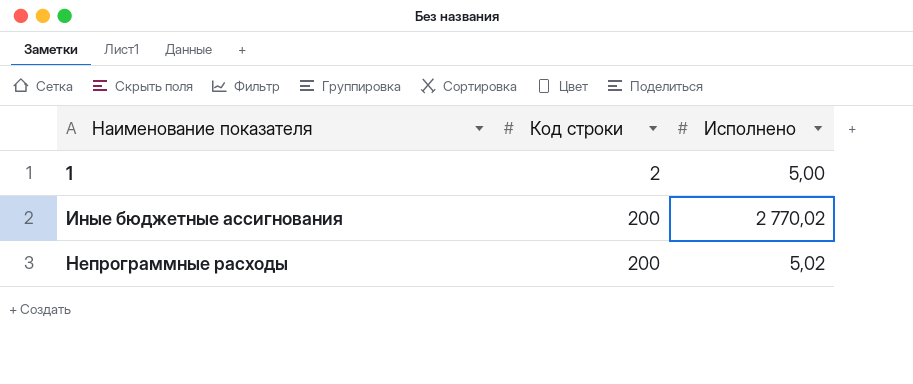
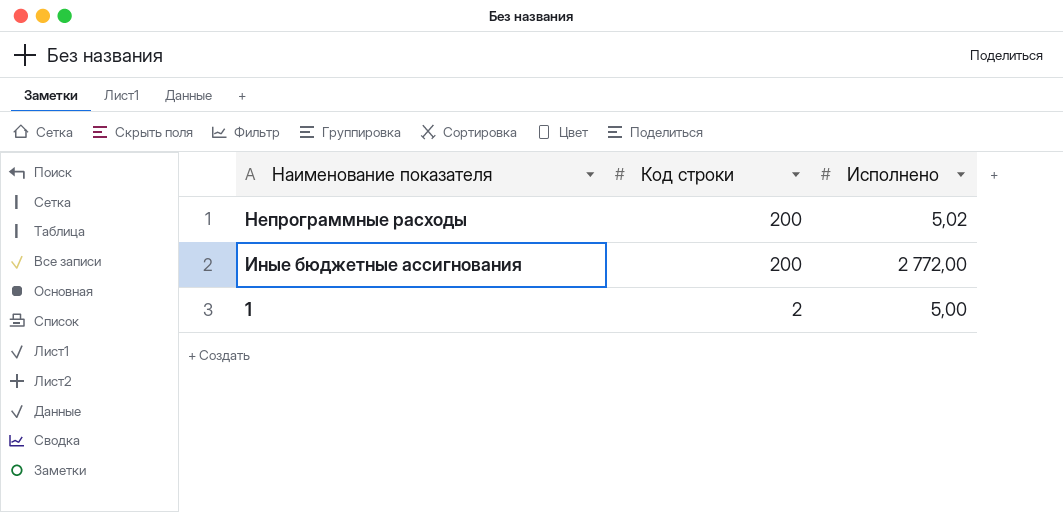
row order: Наименование показателя ascending -> Наименование показателя descending
Иные бюджетные ассигнования | Исполнено: 2 770,02 -> 2 772,00

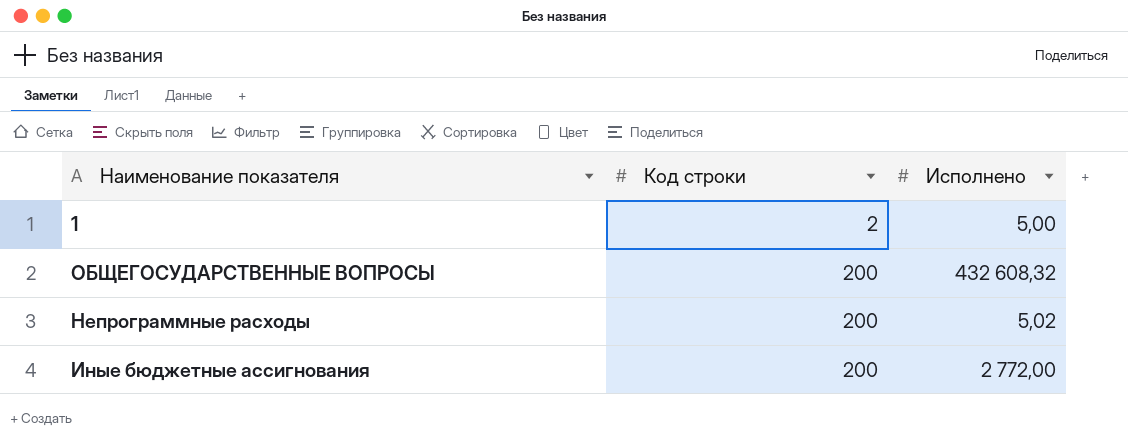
row order: Наименование показателя descending -> Код строки ascending
row ОБЩЕГОСУДАРСТВЕННЫЕ ВОПРОСЫ: none -> 200 | 432 608,32

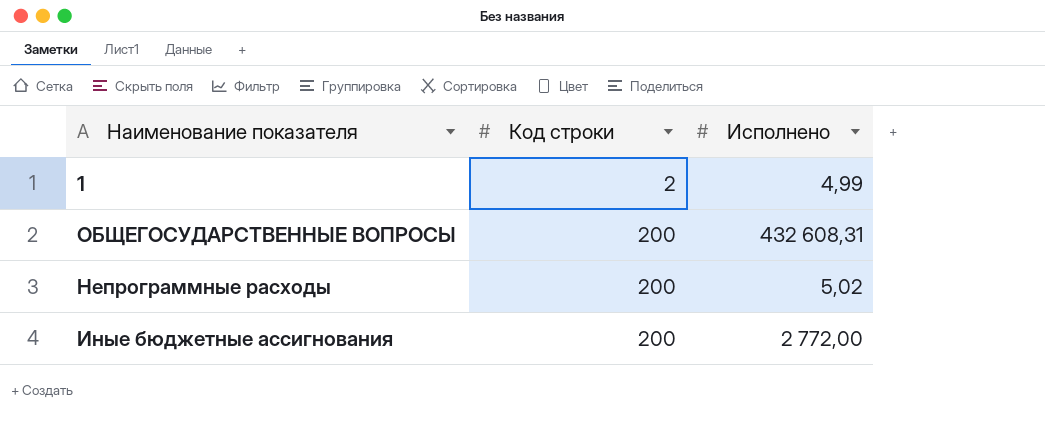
1 | Исполнено: 5,00 -> 4,99
ОБЩЕГОСУДАРСТВЕННЫЕ ВОПРОСЫ | Исполнено: 432 608,32 -> 432 608,31

